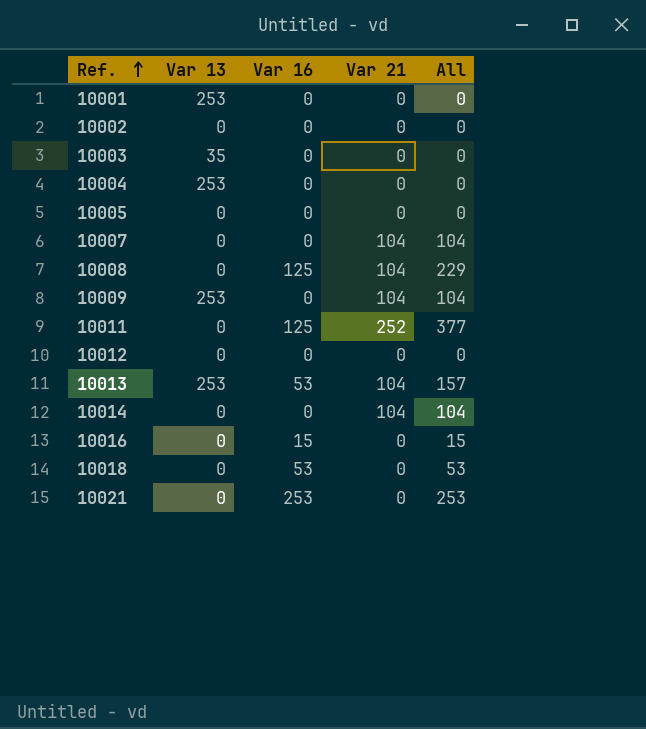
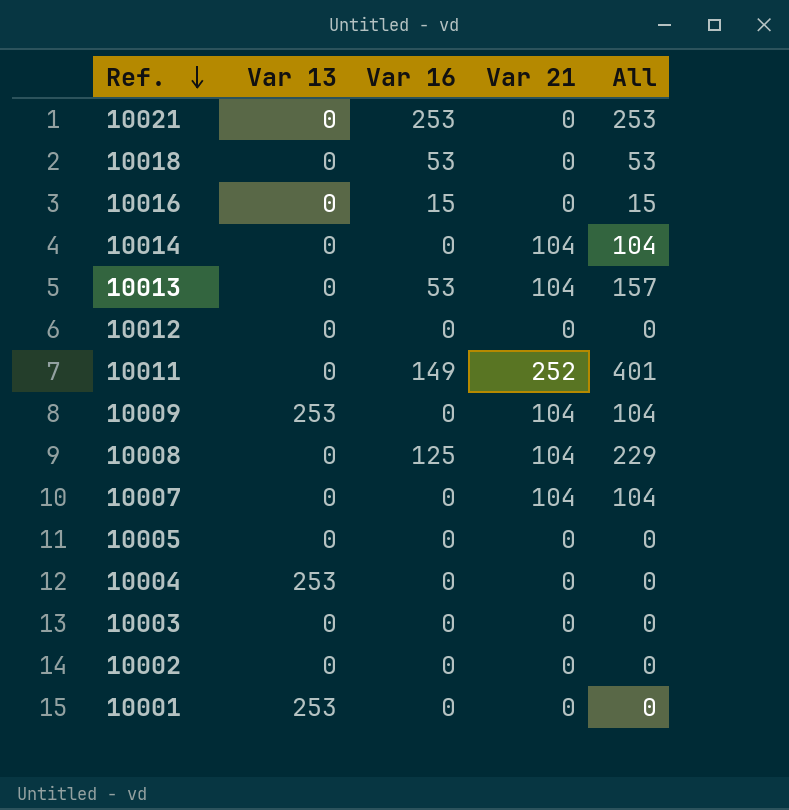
row order: Ref. ascending -> Ref. descending
10013 | Var 13: 253 -> 0
10011 | Var 16: 125 -> 149
10011 | All: 377 -> 401
10003 | Var 13: 35 -> 0

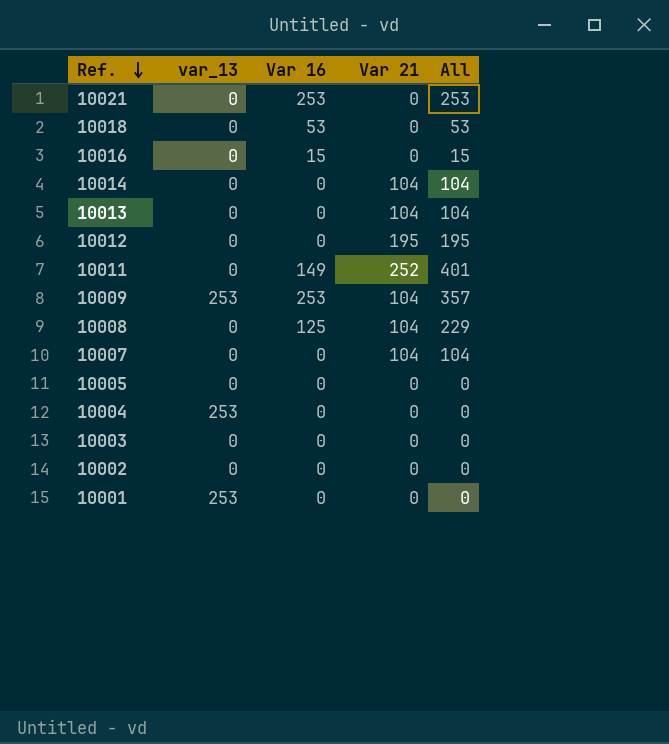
column name: Var 13 -> var_13
10013 | Var 16: 53 -> 0
10013 | All: 157 -> 104
10012 | Var 21: 0 -> 195
10012 | All: 0 -> 195
10009 | Var 16: 0 -> 253
10009 | All: 104 -> 357

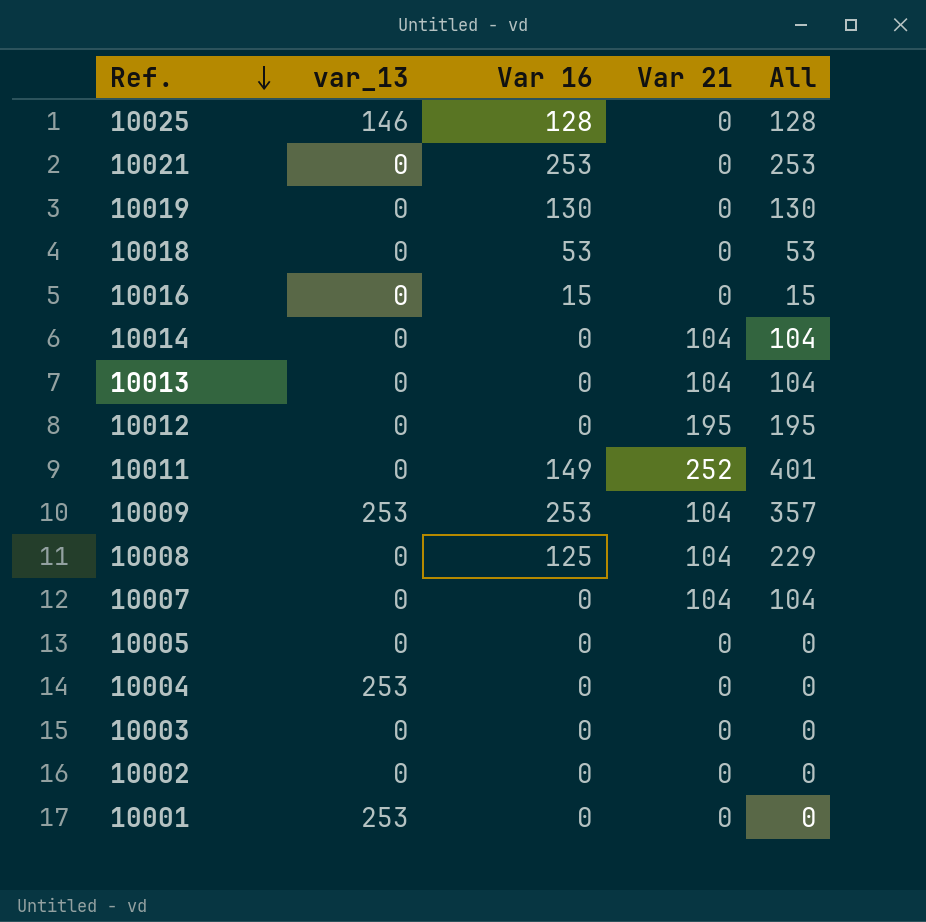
row 10025: none -> 146 | 128 | 0 | 128
row 10019: none -> 0 | 130 | 0 | 130

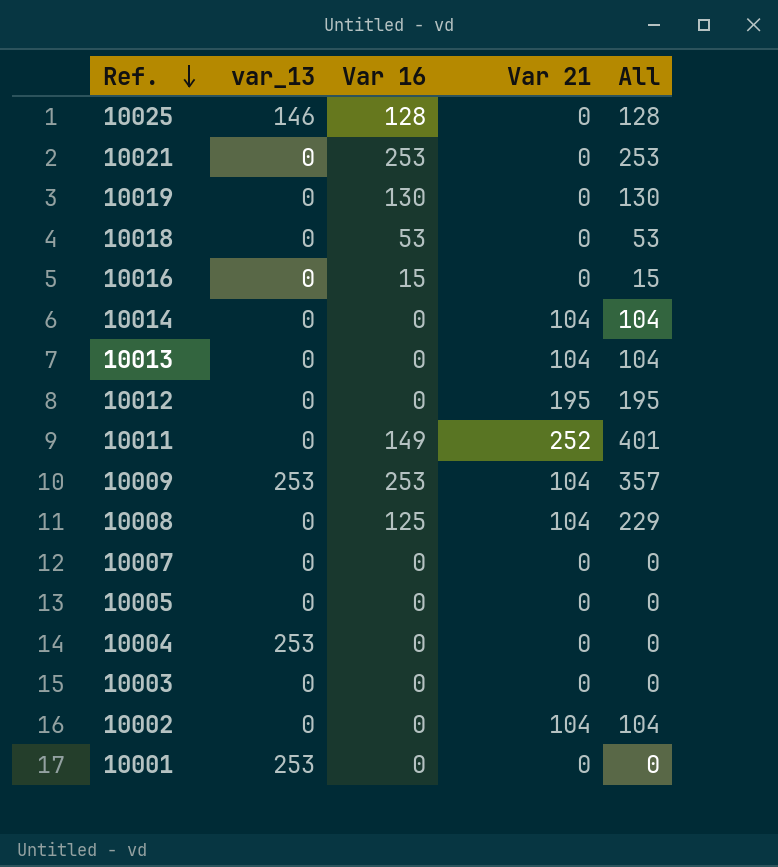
10007 | Var 21: 104 -> 0
10007 | All: 104 -> 0
10002 | Var 21: 0 -> 104
10002 | All: 0 -> 104

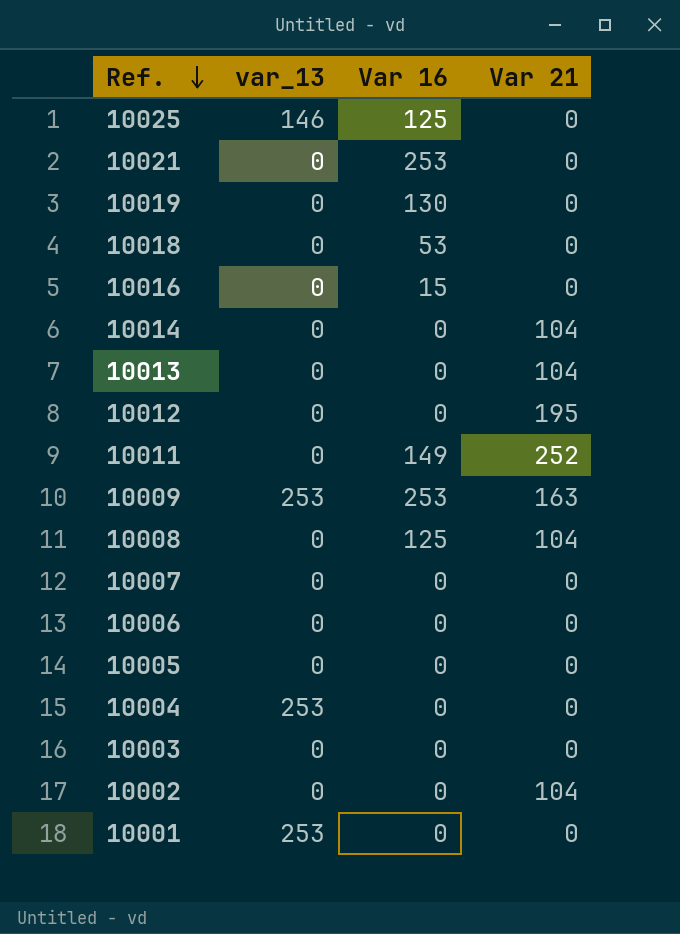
column All | formula: [Var 16] + [Var 21] -> none
10025 | Var 16: 128 -> 125
10009 | Var 21: 104 -> 163
row 10006: none -> 0 | 0 | 0

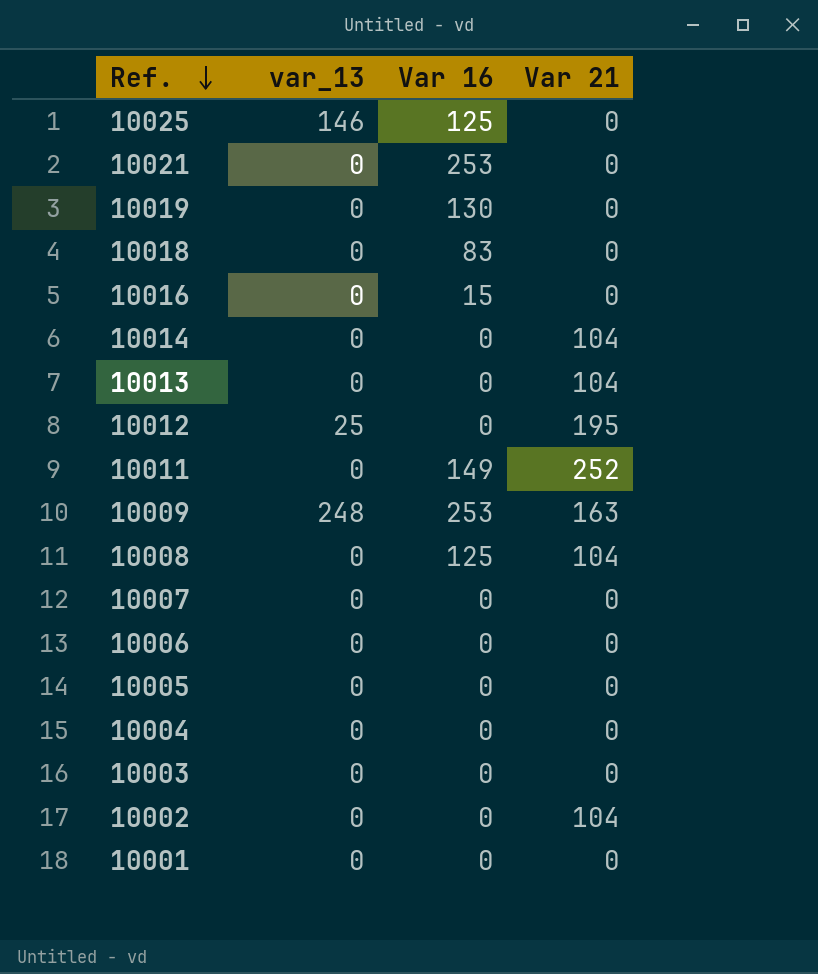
10018 | Var 16: 53 -> 83
10012 | var_13: 0 -> 25
10009 | var_13: 253 -> 248
10004 | var_13: 253 -> 0
10001 | var_13: 253 -> 0

